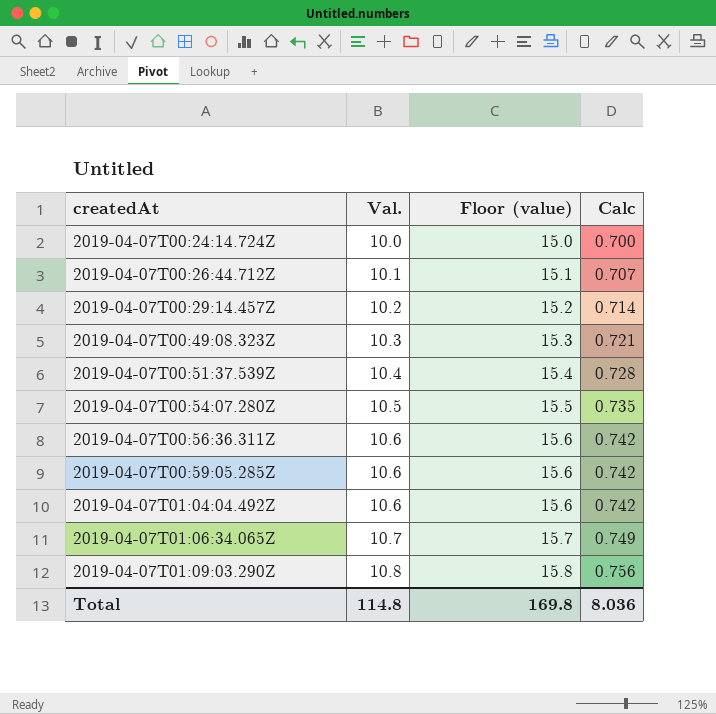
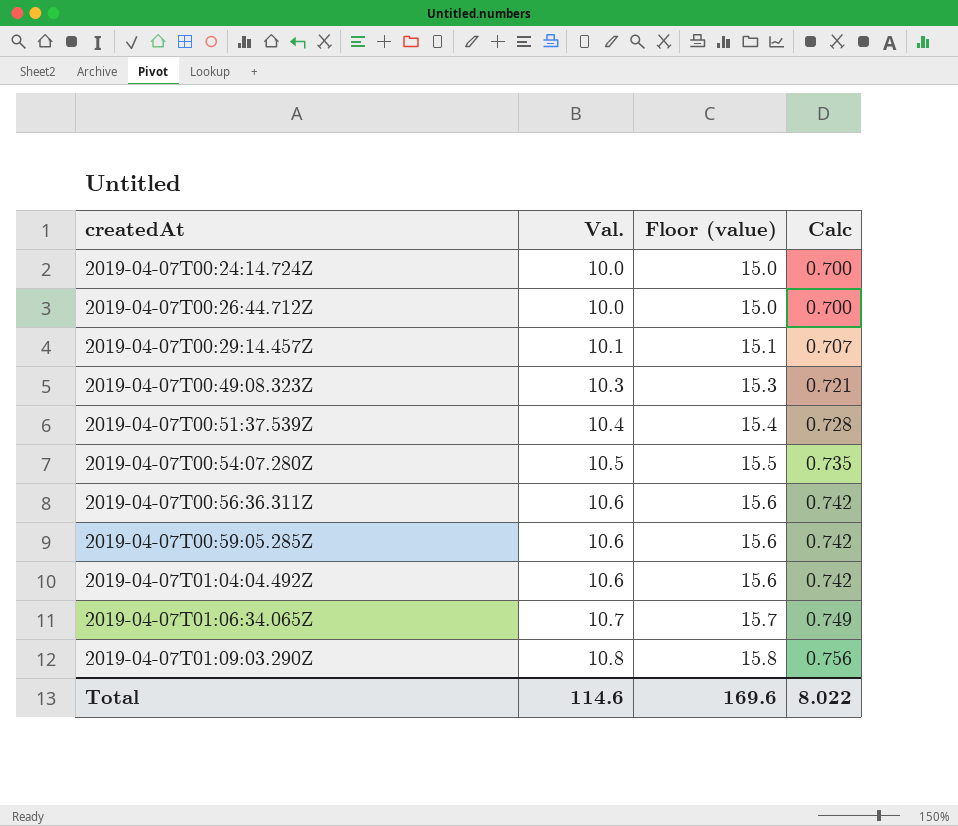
2019-04-07T00:26:44.712Z | Val.: 10.1 -> 10.0
2019-04-07T00:26:44.712Z | Floor (value): 15.1 -> 15.0
2019-04-07T00:26:44.712Z | Calc: 0.707 -> 0.700
2019-04-07T00:29:14.457Z | Val.: 10.2 -> 10.1
2019-04-07T00:29:14.457Z | Floor (value): 15.2 -> 15.1
2019-04-07T00:29:14.457Z | Calc: 0.714 -> 0.707
Total | Val.: 114.8 -> 114.6
Total | Floor (value): 169.8 -> 169.6
Total | Calc: 8.036 -> 8.022

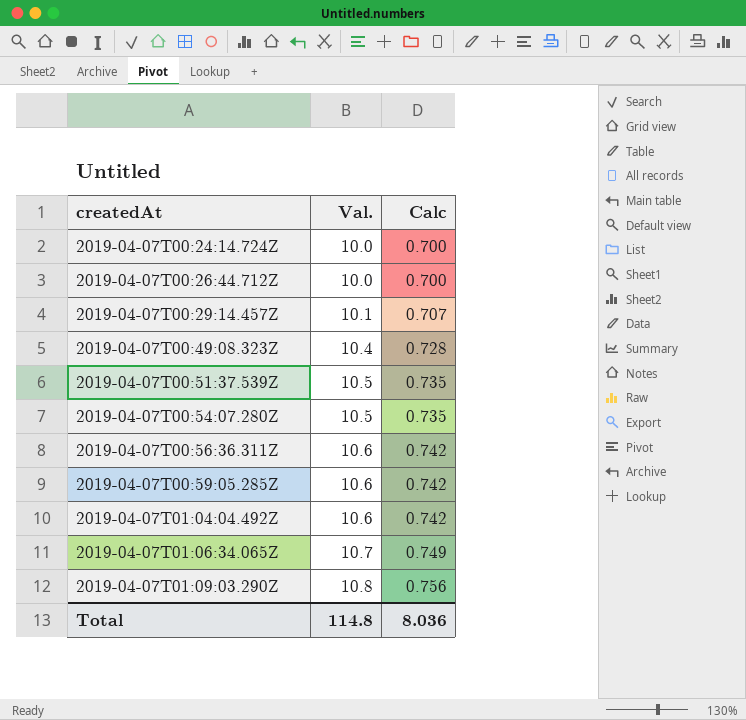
column Floor (value) | formula: [Val.] + 5 -> none
2019-04-07T00:49:08.323Z | Val.: 10.3 -> 10.4
2019-04-07T00:49:08.323Z | Calc: 0.721 -> 0.728
2019-04-07T00:51:37.539Z | Val.: 10.4 -> 10.5
2019-04-07T00:51:37.539Z | Calc: 0.728 -> 0.735
Total | Val.: 114.6 -> 114.8
Total | Calc: 8.022 -> 8.036

